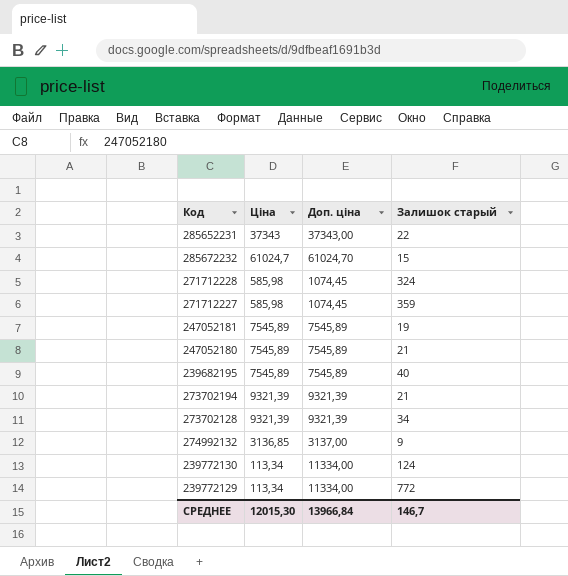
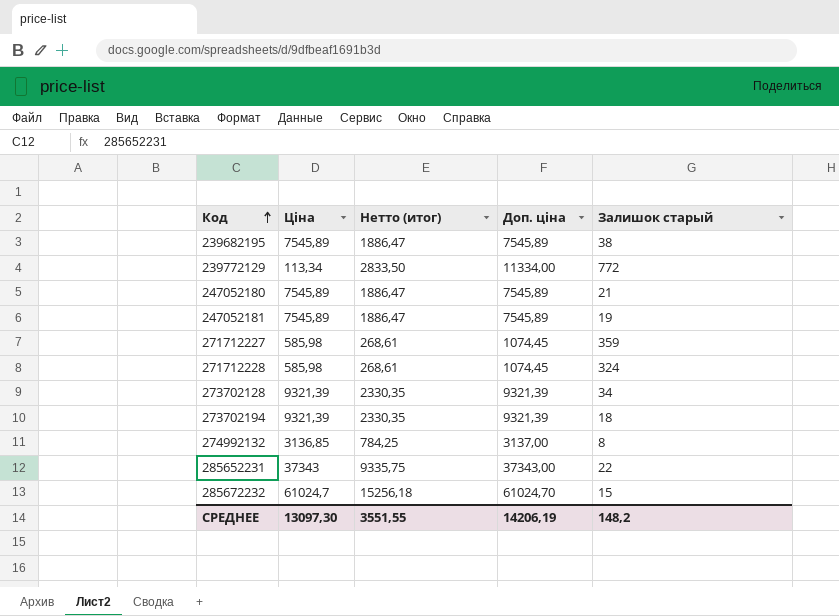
row order: none -> Код ascending
column Нетто (итог) | formula: none -> [Доп. ціна] * 0,25
row 239772130: 113,34 | 11334,00 | 124 -> none
239682195 | Залишок старый: 40 -> 38
273702194 | Залишок старый: 21 -> 18
274992132 | Залишок старый: 9 -> 8
СРЕДНЕЕ | Ціна: 12015,30 -> 13097,30
СРЕДНЕЕ | Доп. ціна: 13966,84 -> 14206,19
СРЕДНЕЕ | Залишок старый: 146,7 -> 148,2

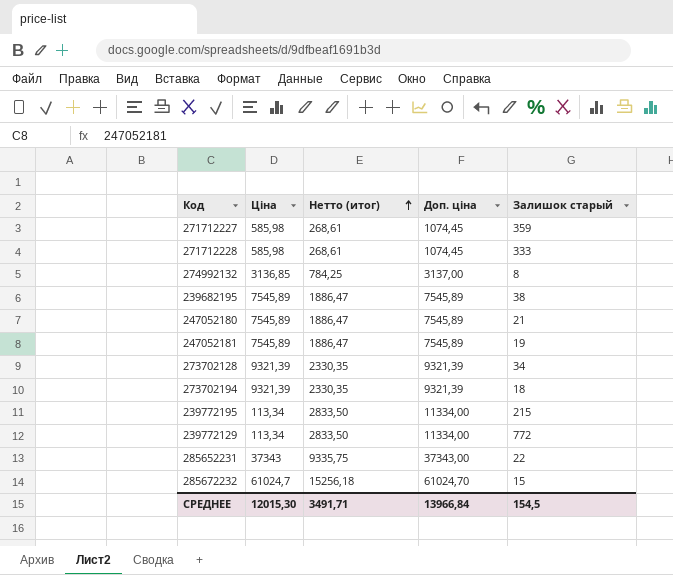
row order: Код ascending -> Нетто (итог) ascending
271712228 | Залишок старый: 324 -> 333
row 239772195: none -> 113,34 | 2833,50 | 11334,00 | 215
СРЕДНЕЕ | Ціна: 13097,30 -> 12015,30
СРЕДНЕЕ | Нетто (итог): 3551,55 -> 3491,71
СРЕДНЕЕ | Доп. ціна: 14206,19 -> 13966,84
СРЕДНЕЕ | Залишок старый: 148,2 -> 154,5

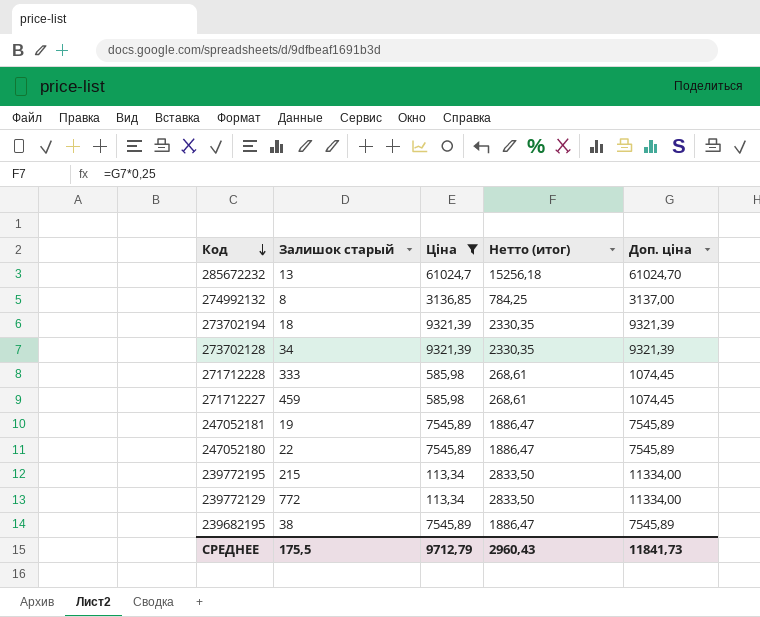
filter: none -> Ціна != 37343
row order: Нетто (итог) ascending -> Код descending
column Залишок старый | position: 5 -> 2
285672232 | Залишок старый: 15 -> 13
271712227 | Залишок старый: 359 -> 459
247052180 | Залишок старый: 21 -> 22
СРЕДНЕЕ | Залишок старый: 154,5 -> 175,5
СРЕДНЕЕ | Ціна: 12015,30 -> 9712,79
СРЕДНЕЕ | Нетто (итог): 3491,71 -> 2960,43
СРЕДНЕЕ | Доп. ціна: 13966,84 -> 11841,73

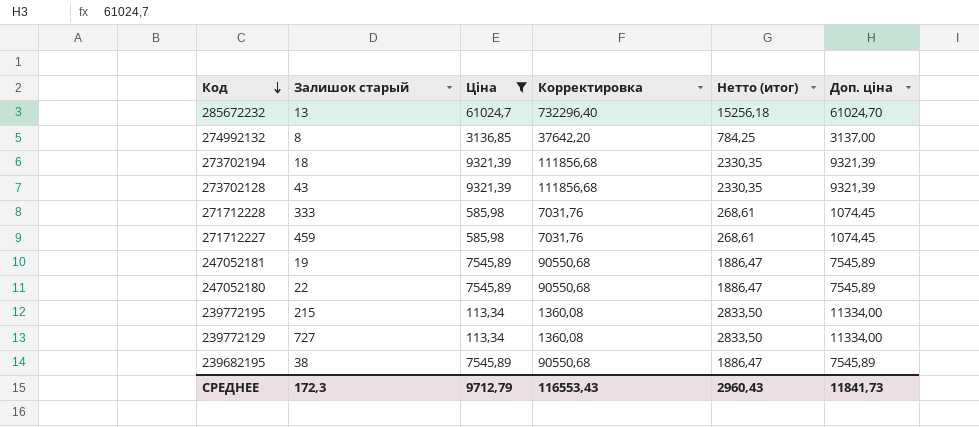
column Корректировка | formula: none -> [Ціна] * 12
273702128 | Залишок старый: 34 -> 43
239772129 | Залишок старый: 772 -> 727
СРЕДНЕЕ | Залишок старый: 175,5 -> 172,3

